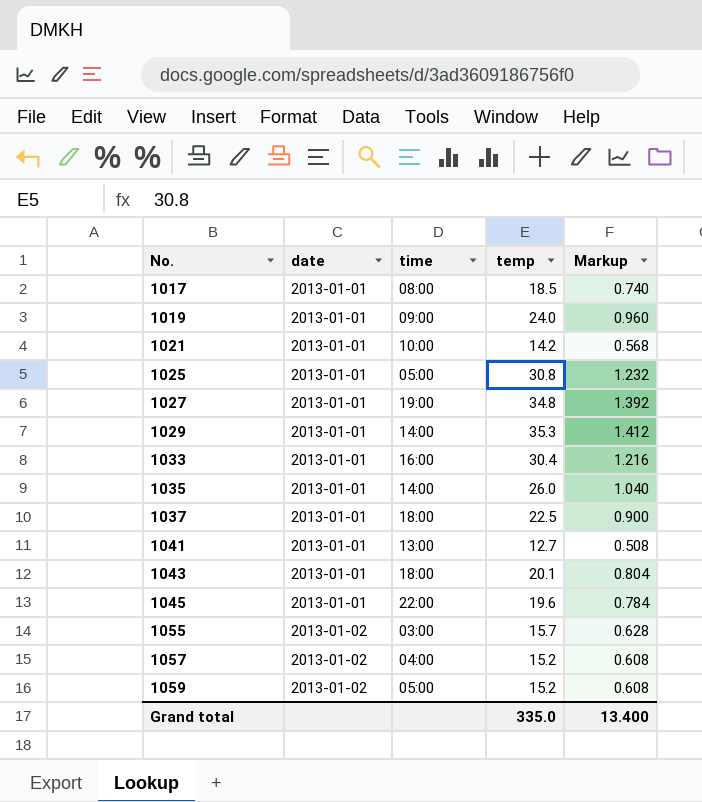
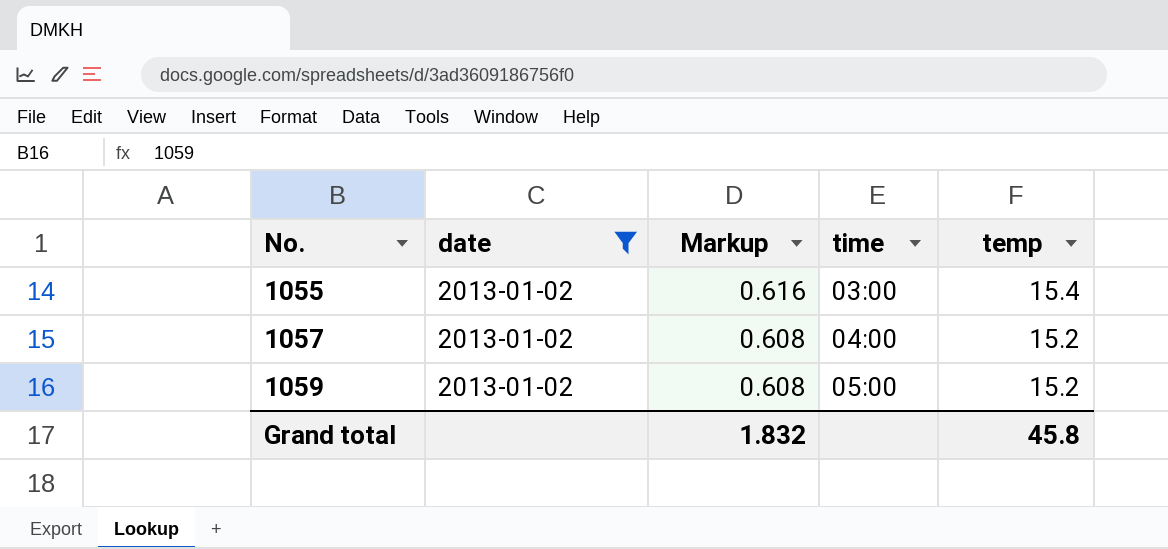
filter: none -> date = 2013-01-02
column Markup | position: 5 -> 3
1055 | Markup: 0.628 -> 0.616
1055 | temp: 15.7 -> 15.4
Grand total | Markup: 13.400 -> 1.832
Grand total | temp: 335.0 -> 45.8

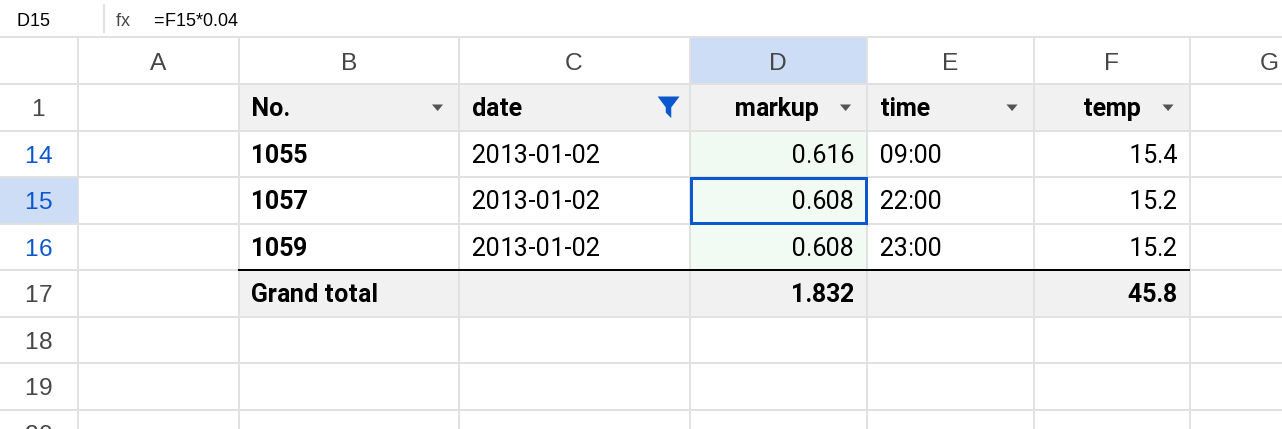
column name: Markup -> markup
1055 | time: 03:00 -> 09:00
1057 | time: 04:00 -> 22:00
1059 | time: 05:00 -> 23:00

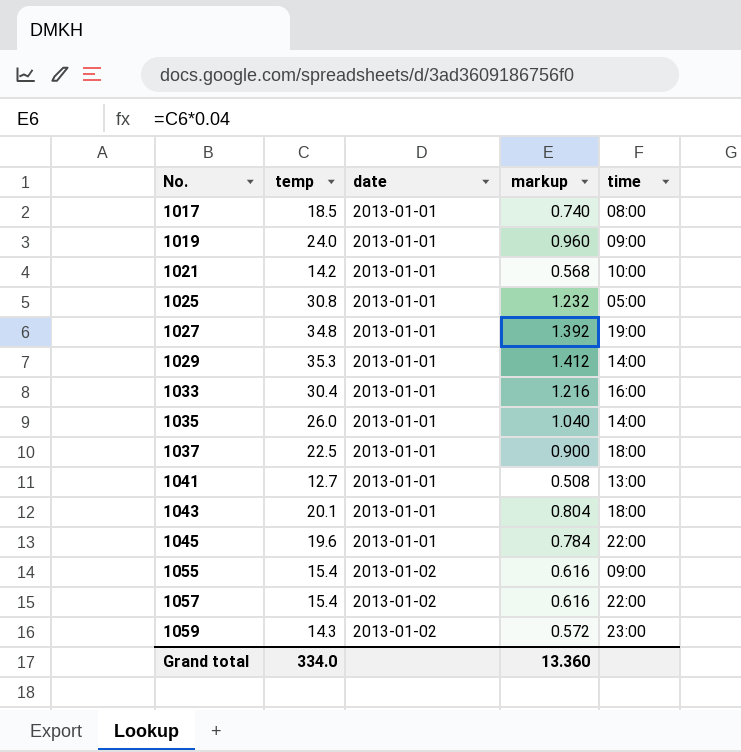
filter: date = 2013-01-02 -> none
column temp | position: 5 -> 2
1057 | temp: 15.2 -> 15.4
1057 | markup: 0.608 -> 0.616
1059 | temp: 15.2 -> 14.3
1059 | markup: 0.608 -> 0.572
Grand total | temp: 45.8 -> 334.0
Grand total | markup: 1.832 -> 13.360

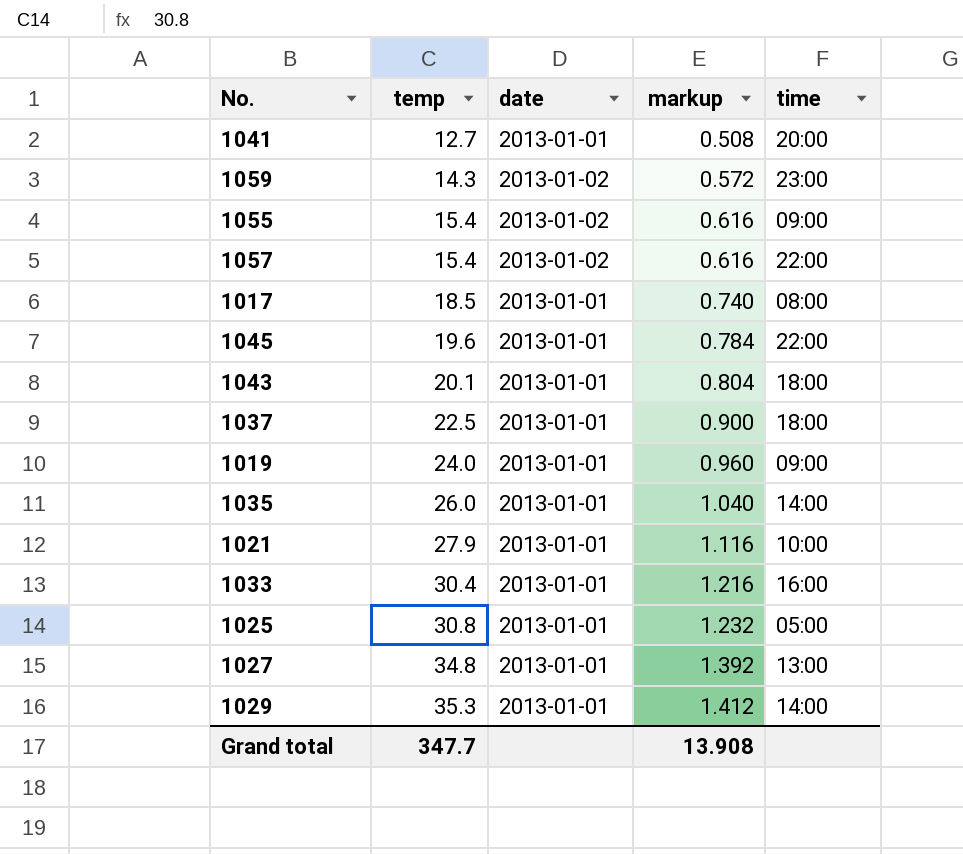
row order: No. ascending -> temp ascending
1041 | time: 13:00 -> 20:00
1021 | temp: 14.2 -> 27.9
1021 | markup: 0.568 -> 1.116
1027 | time: 19:00 -> 13:00
Grand total | temp: 334.0 -> 347.7
Grand total | markup: 13.360 -> 13.908

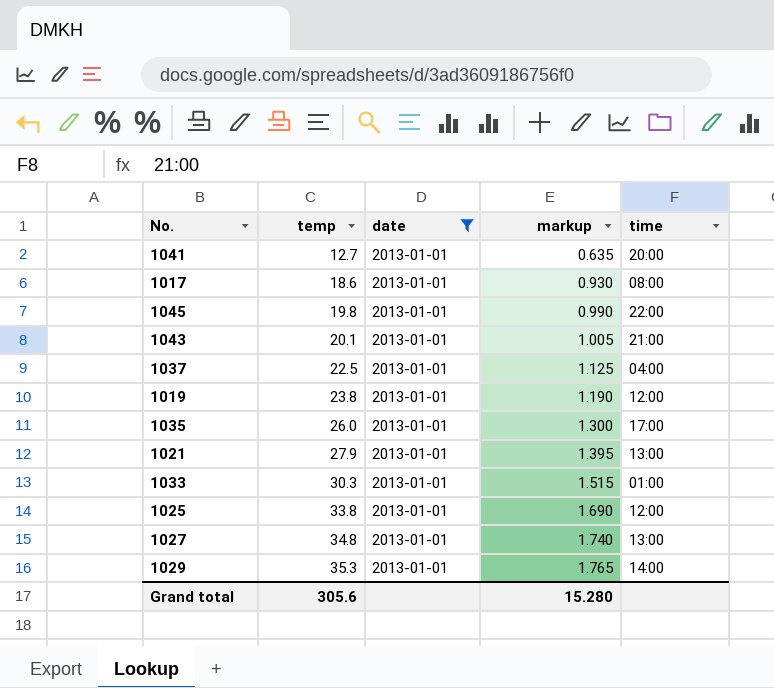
filter: none -> date = 2013-01-01
column markup | formula: [temp] * 0.04 -> [temp] * 0.05
1017 | temp: 18.5 -> 18.6
1045 | temp: 19.6 -> 19.8
1043 | time: 18:00 -> 21:00
1037 | time: 18:00 -> 04:00
1019 | temp: 24.0 -> 23.8
1019 | time: 09:00 -> 12:00
1035 | time: 14:00 -> 17:00
1021 | time: 10:00 -> 13:00
1033 | temp: 30.4 -> 30.3
1033 | time: 16:00 -> 01:00
1025 | temp: 30.8 -> 33.8
1025 | time: 05:00 -> 12:00
Grand total | temp: 347.7 -> 305.6
Grand total | markup: 13.908 -> 15.280

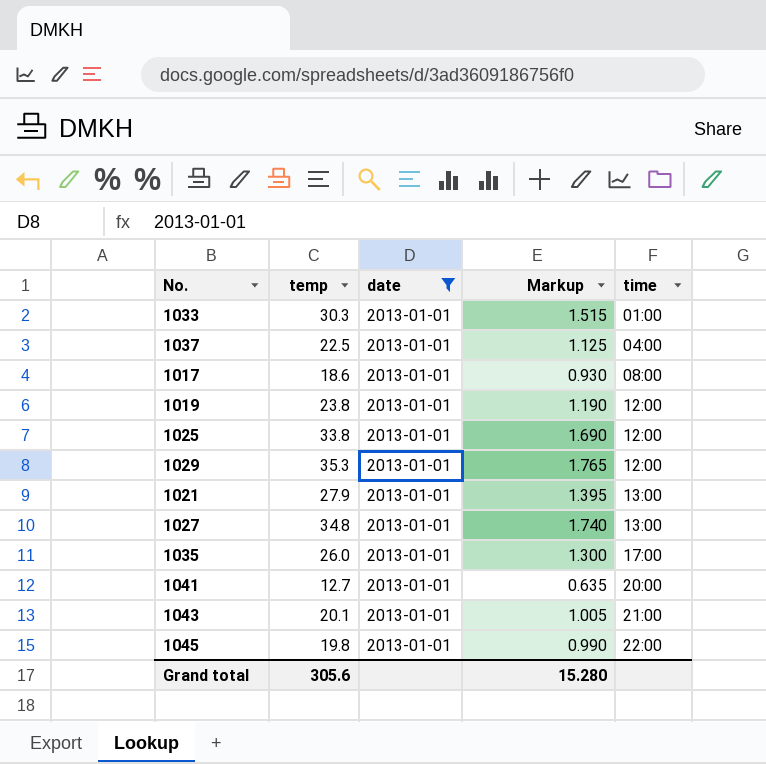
row order: temp ascending -> time ascending
column name: markup -> Markup
1029 | time: 14:00 -> 12:00

